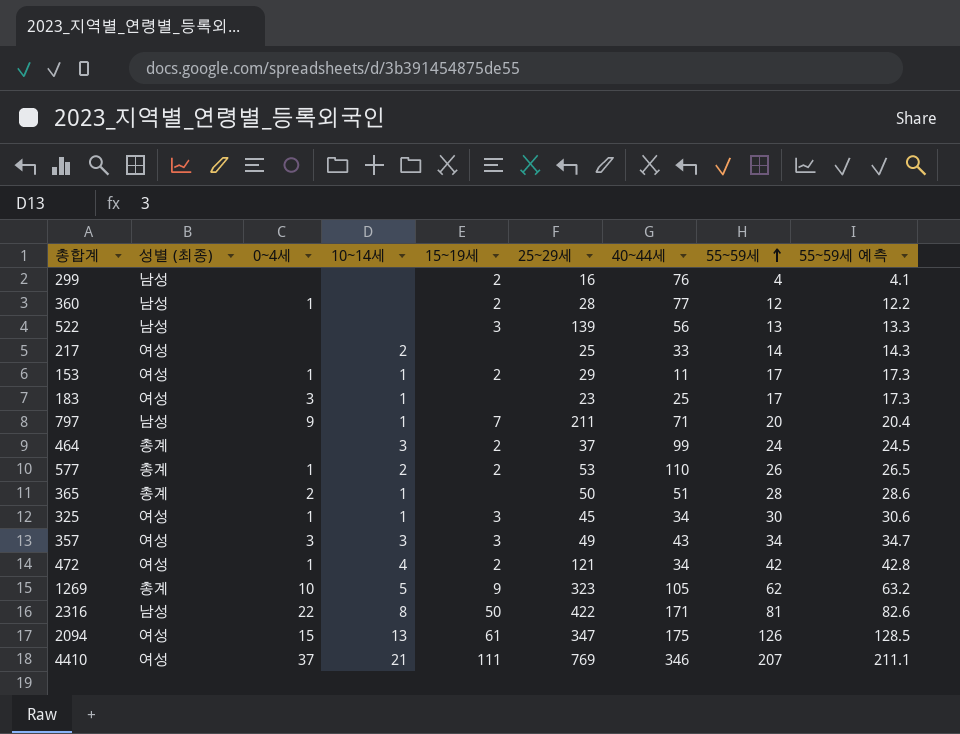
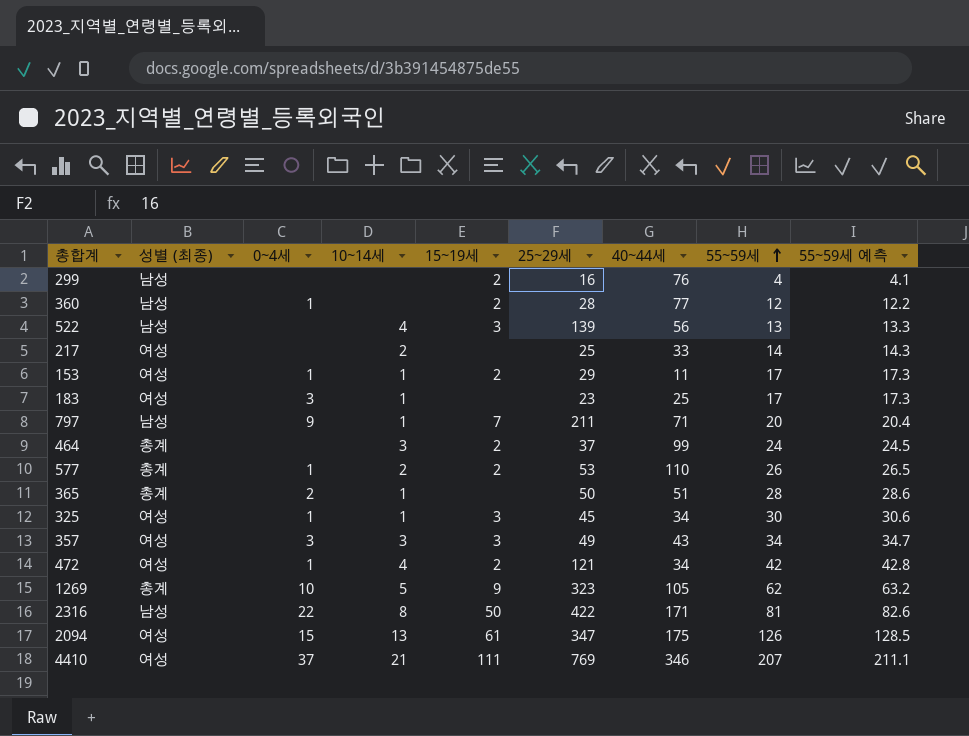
522 | 10~14세: none -> 4

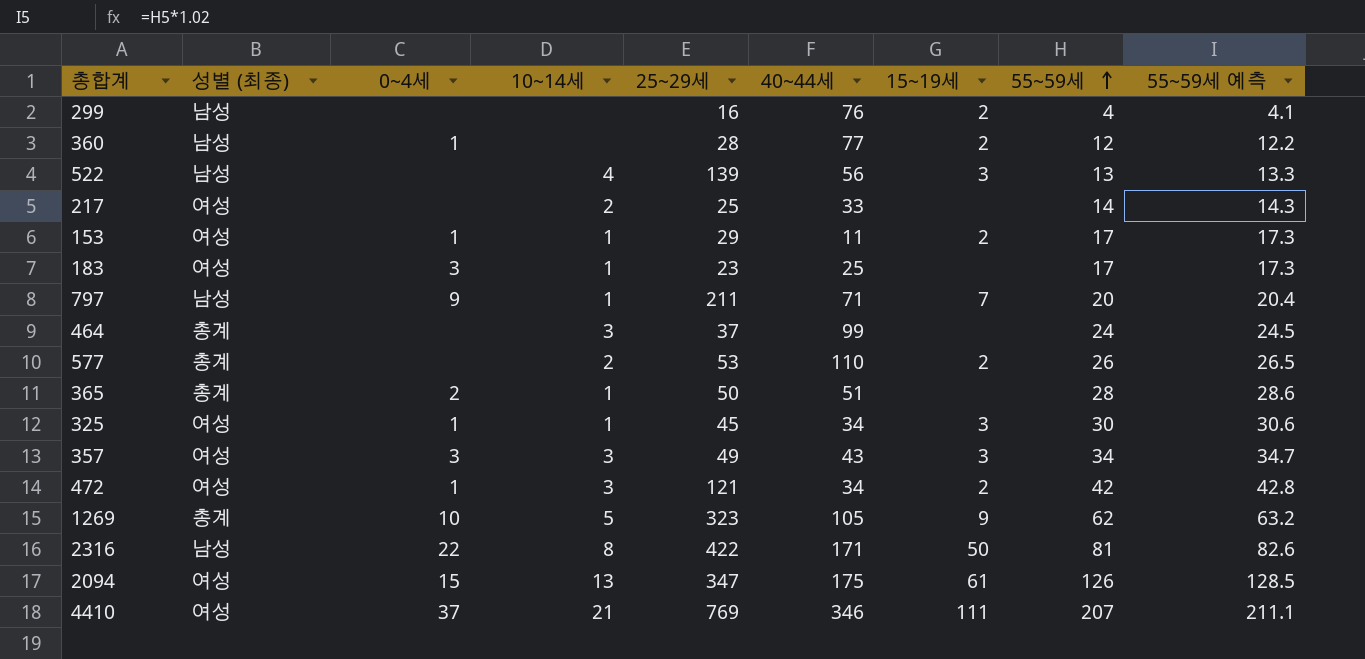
column 15~19세 | position: 5 -> 7
464 | 15~19세: 2 -> none
577 | 0~4세: 1 -> none
472 | 10~14세: 4 -> 3

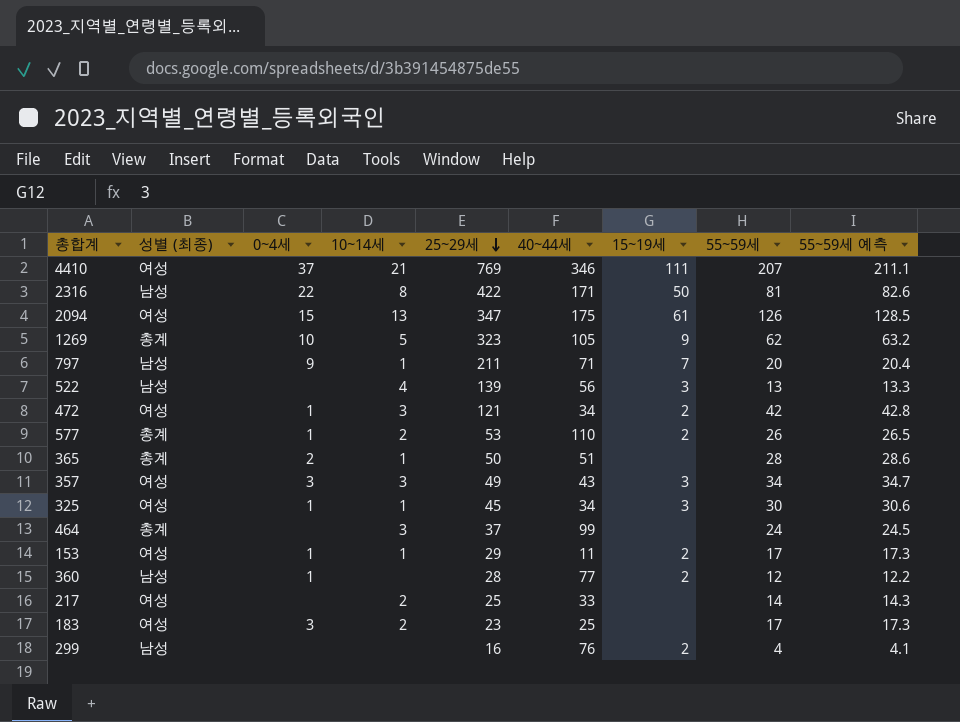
row order: 55~59세 ascending -> 25~29세 descending
577 | 0~4세: none -> 1
183 | 10~14세: 1 -> 2

